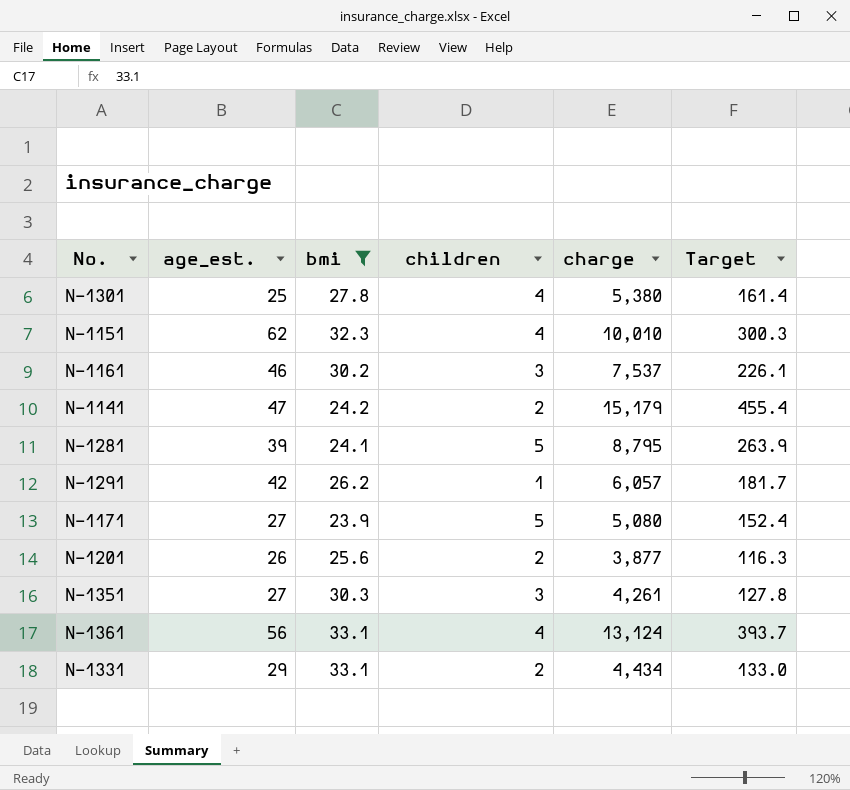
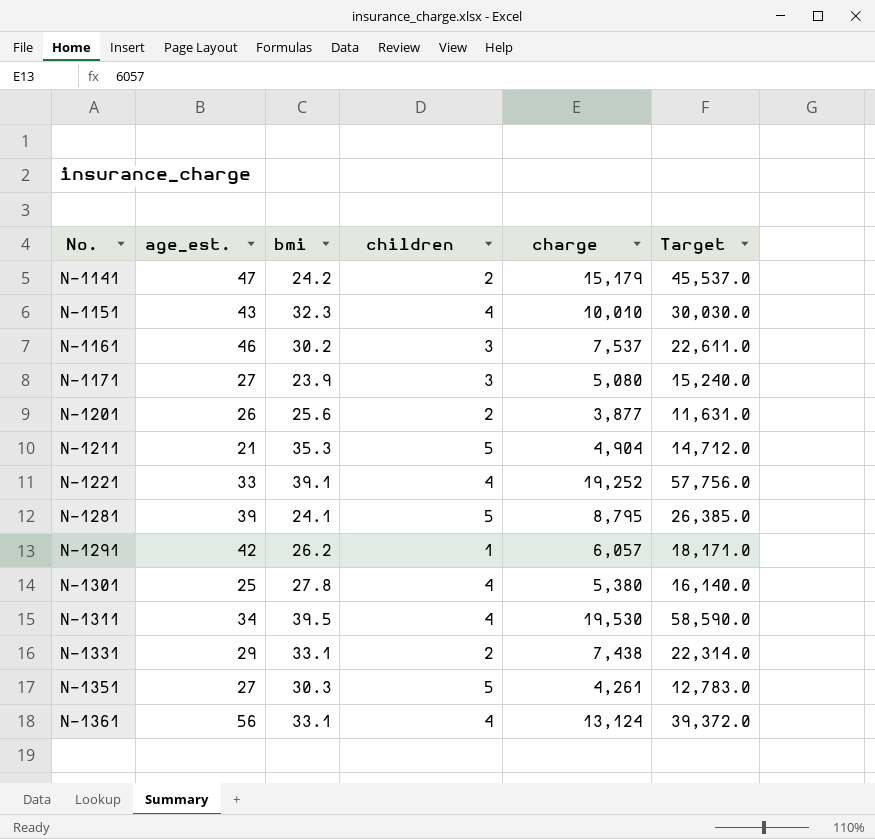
filter: bmi <= 33.1 -> none
row order: none -> No. ascending
column Target | formula: [charge] * 0.03 -> [charge] * 3
N-1151 | age_est.: 62 -> 43
N-1171 | children: 5 -> 3
N-1331 | charge: 4,434 -> 7,438
N-1351 | children: 3 -> 5

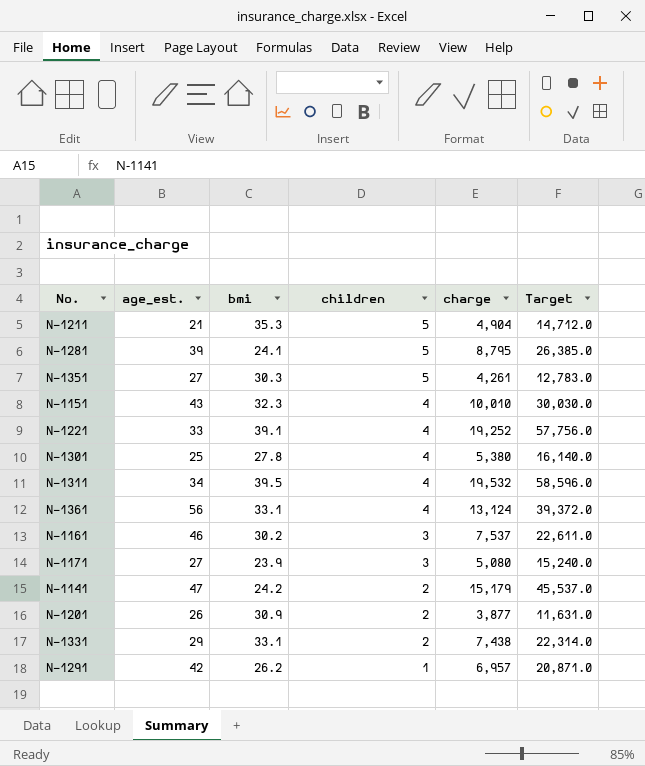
row order: No. ascending -> children descending
N-1311 | charge: 19,530 -> 19,532
N-1311 | Target: 58,590.0 -> 58,596.0
N-1201 | bmi: 25.6 -> 30.9
N-1291 | charge: 6,057 -> 6,957
N-1291 | Target: 18,171.0 -> 20,871.0

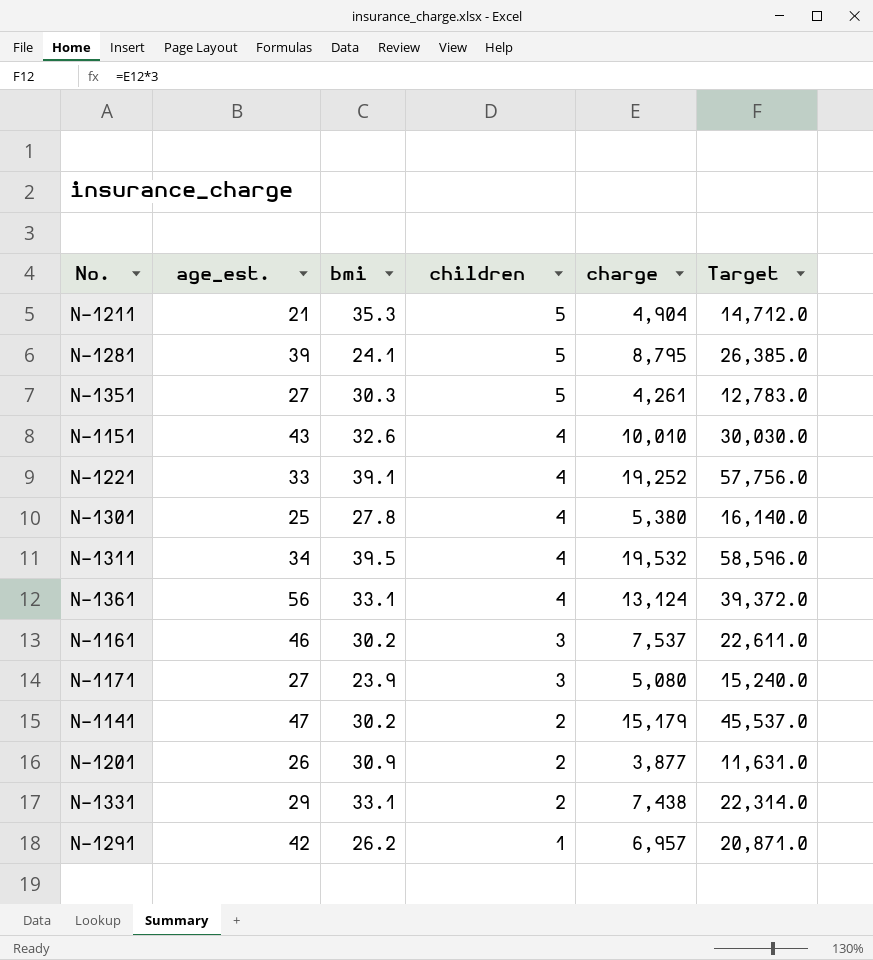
N-1151 | bmi: 32.3 -> 32.6
N-1141 | bmi: 24.2 -> 30.2

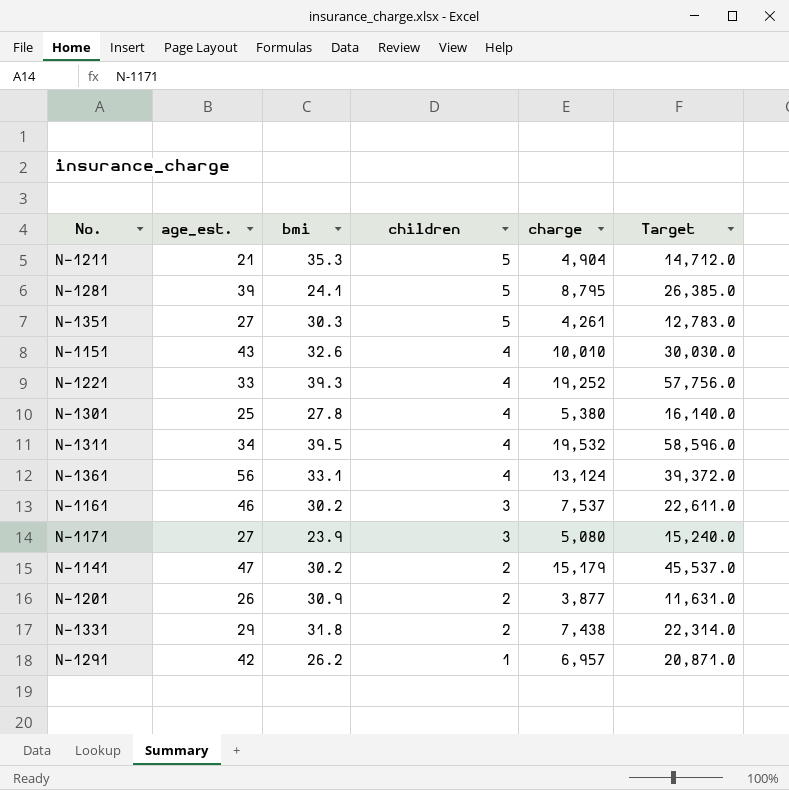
N-1221 | bmi: 39.1 -> 39.3
N-1331 | bmi: 33.1 -> 31.8

